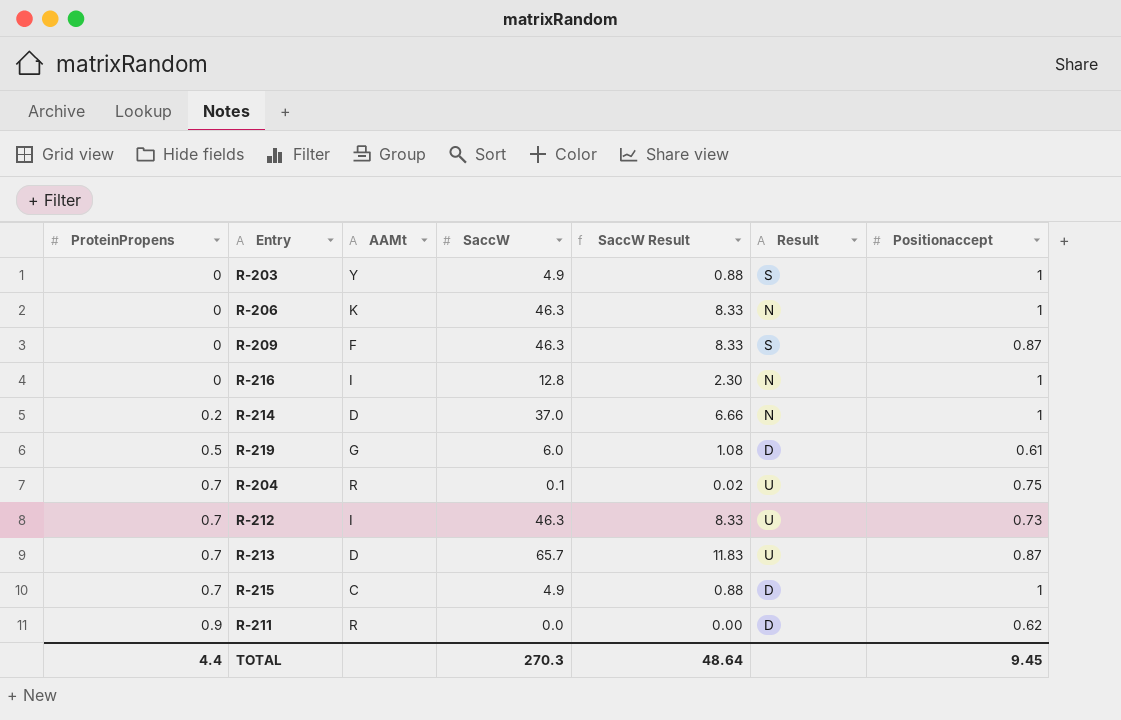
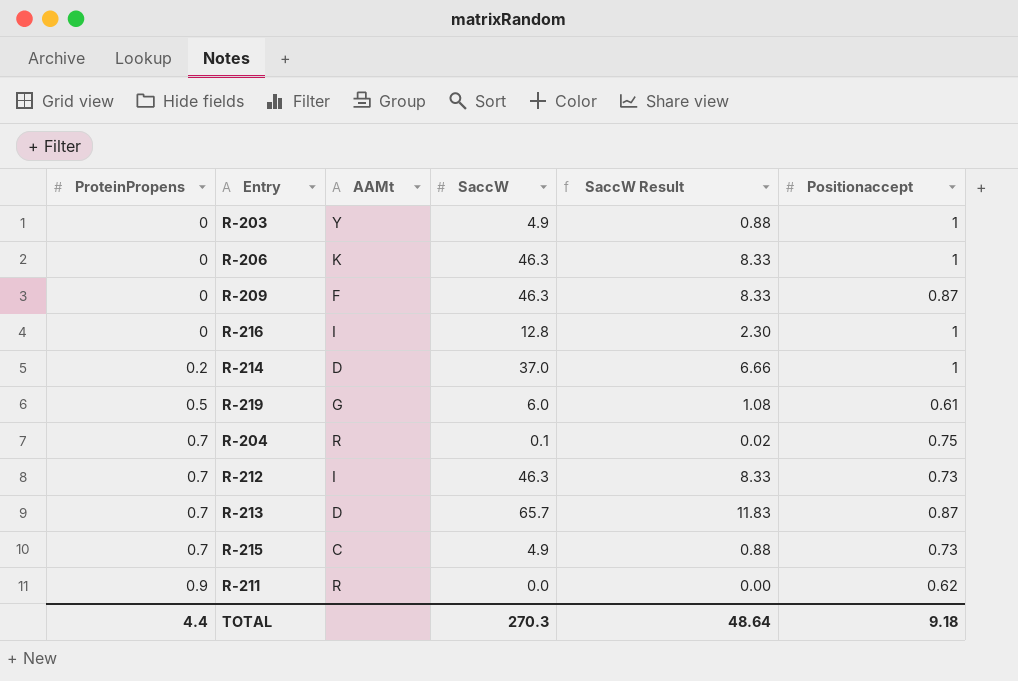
column Result | position: 6 -> none
R-215 | Positionaccept: 1 -> 0.73
TOTAL | Positionaccept: 9.45 -> 9.18

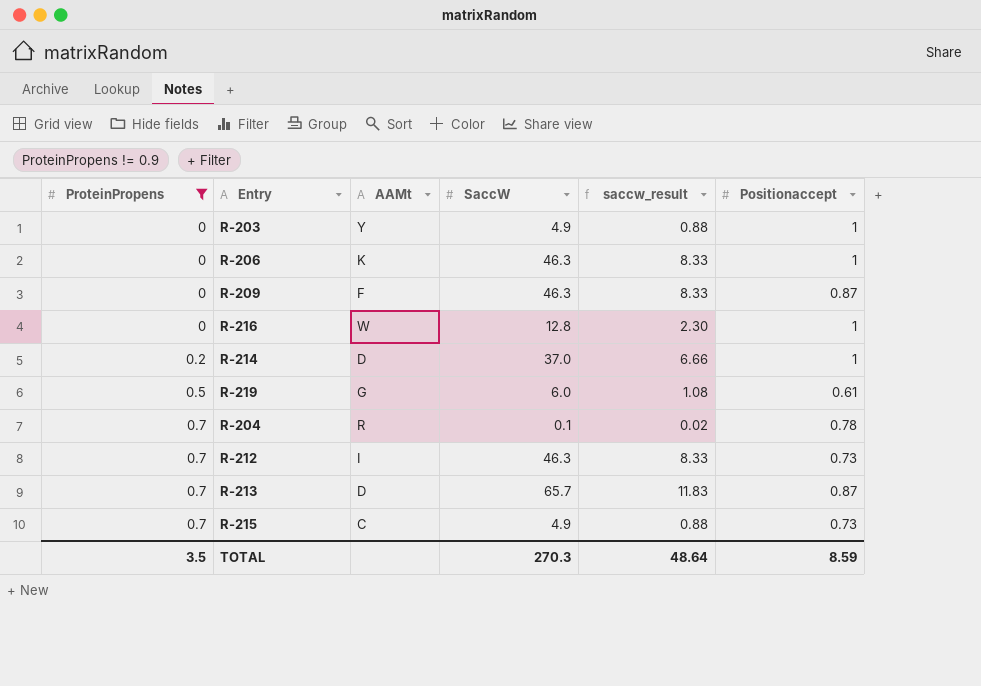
filter: none -> ProteinPropens != 0.9
column name: SaccW Result -> saccw_result
R-216 | AAMt: I -> W
R-204 | Positionaccept: 0.75 -> 0.78
TOTAL | ProteinPropens: 4.4 -> 3.5
TOTAL | Positionaccept: 9.18 -> 8.59

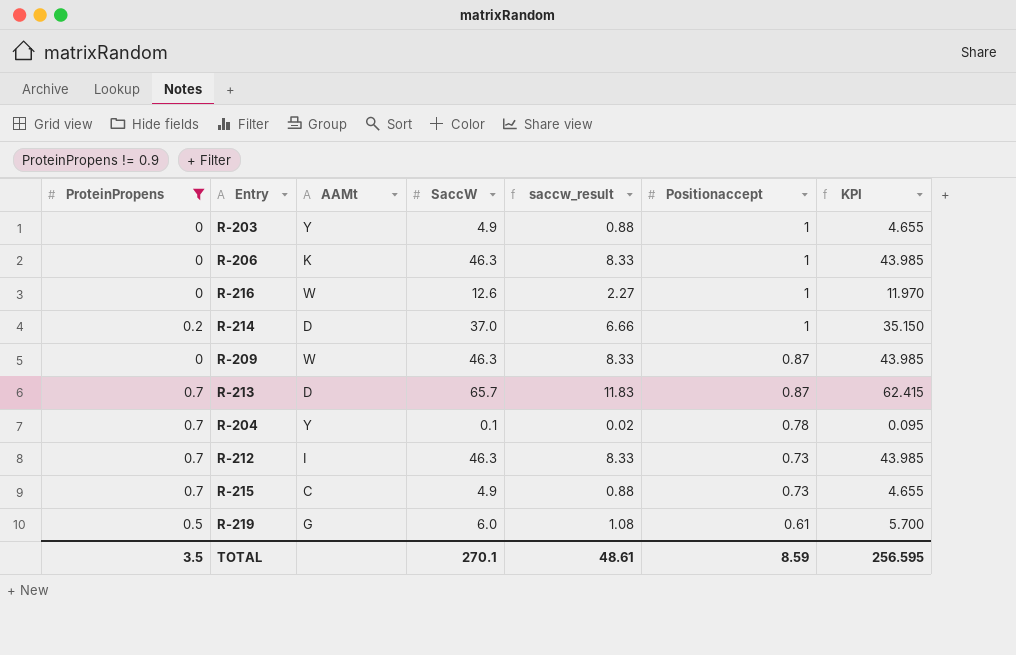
row order: ProteinPropens ascending -> Positionaccept descending
column KPI | formula: none -> [SaccW] * 0.95
R-216 | SaccW: 12.8 -> 12.6
R-216 | saccw_result: 2.30 -> 2.27
R-209 | AAMt: F -> W
R-204 | AAMt: R -> Y
TOTAL | SaccW: 270.3 -> 270.1
TOTAL | saccw_result: 48.64 -> 48.61

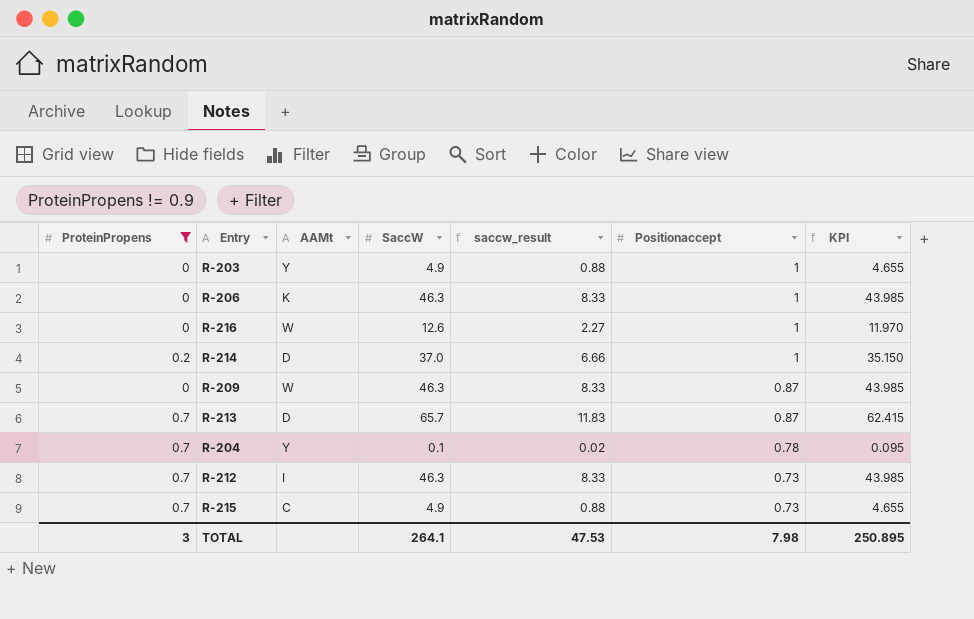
row R-219: 0.5 | G | 6.0 | 1.08 | 0.61 | 5.700 -> none
TOTAL | ProteinPropens: 3.5 -> 3
TOTAL | SaccW: 270.1 -> 264.1
TOTAL | saccw_result: 48.61 -> 47.53
TOTAL | Positionaccept: 8.59 -> 7.98
TOTAL | KPI: 256.595 -> 250.895

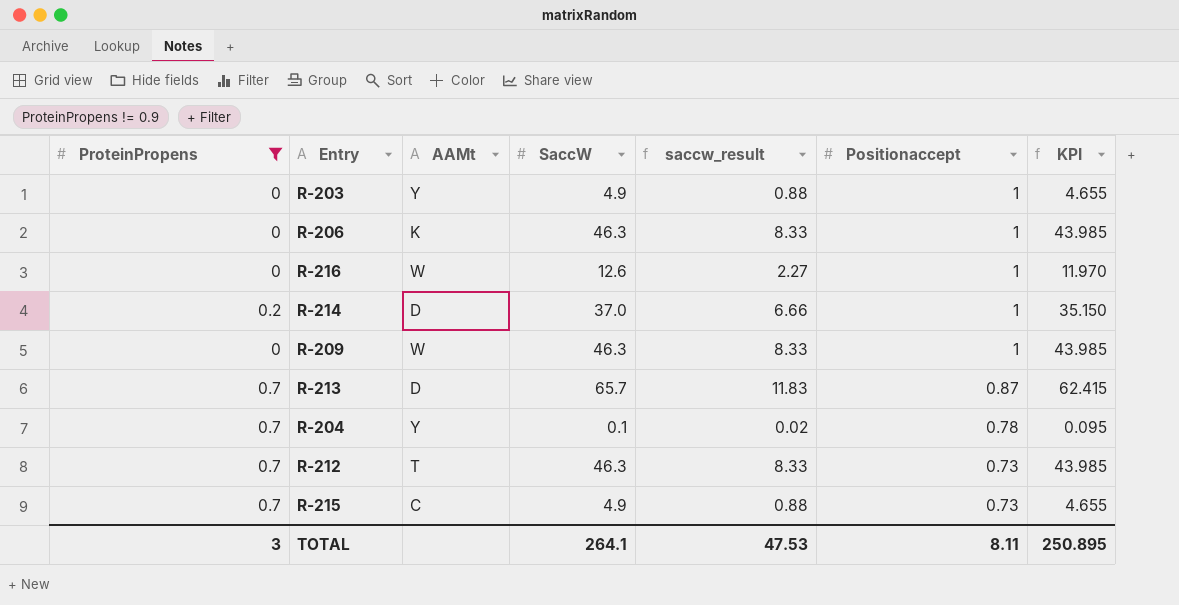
R-209 | Positionaccept: 0.87 -> 1
R-212 | AAMt: I -> T
TOTAL | Positionaccept: 7.98 -> 8.11

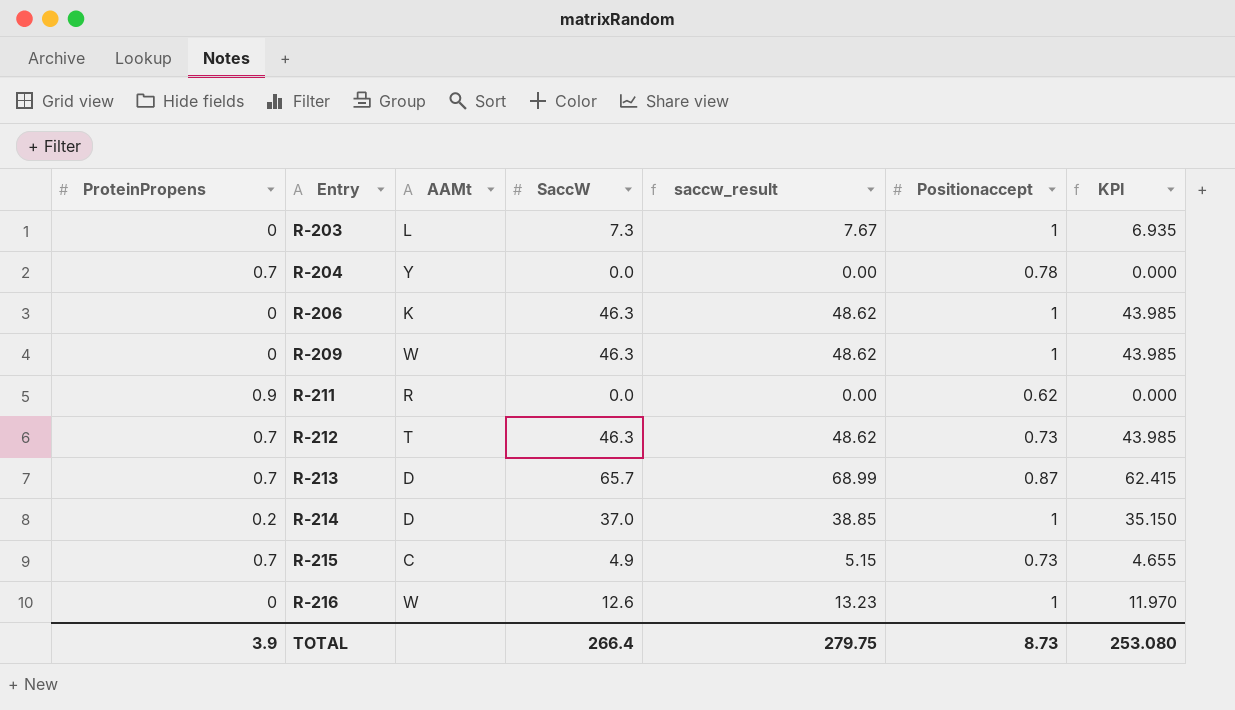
filter: ProteinPropens != 0.9 -> none
row order: Positionaccept descending -> Entry ascending
column saccw_result | formula: [SaccW] * 0.18 -> [SaccW] * 1.05
R-203 | AAMt: Y -> L
R-203 | SaccW: 4.9 -> 7.3
R-203 | KPI: 4.655 -> 6.935
R-204 | SaccW: 0.1 -> 0.0
R-204 | KPI: 0.095 -> 0.000
TOTAL | ProteinPropens: 3 -> 3.9
TOTAL | SaccW: 264.1 -> 266.4
TOTAL | saccw_result: 47.53 -> 279.75
TOTAL | Positionaccept: 8.11 -> 8.73
TOTAL | KPI: 250.895 -> 253.080

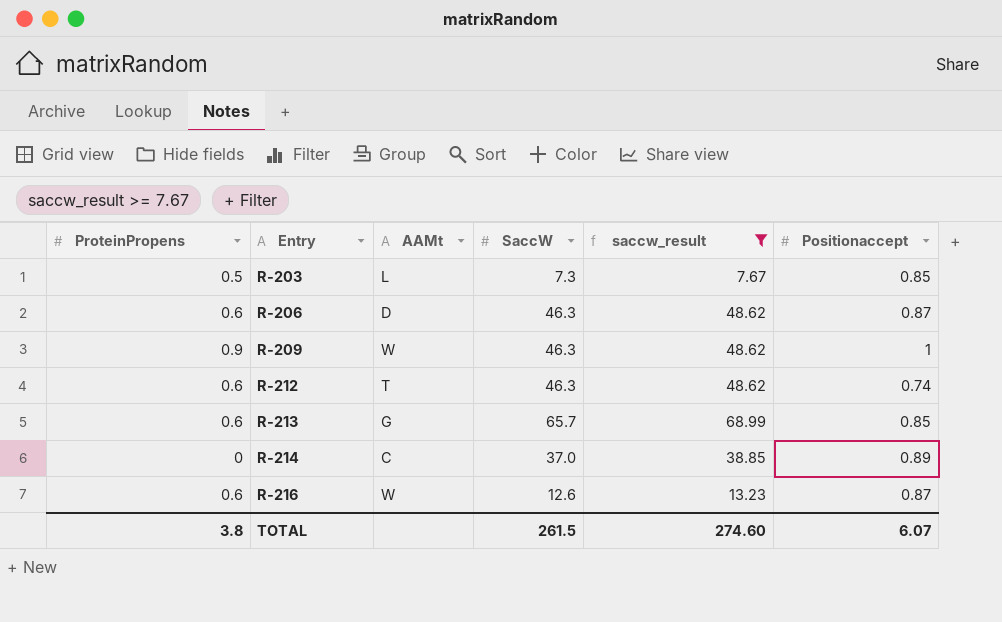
filter: none -> saccw_result >= 7.67
column KPI | formula: [SaccW] * 0.95 -> none
R-203 | ProteinPropens: 0 -> 0.5
R-203 | Positionaccept: 1 -> 0.85
R-206 | ProteinPropens: 0 -> 0.6
R-206 | AAMt: K -> D
R-206 | Positionaccept: 1 -> 0.87
R-209 | ProteinPropens: 0 -> 0.9
R-212 | ProteinPropens: 0.7 -> 0.6
R-212 | Positionaccept: 0.73 -> 0.74
R-213 | ProteinPropens: 0.7 -> 0.6
R-213 | AAMt: D -> G
R-213 | Positionaccept: 0.87 -> 0.85
R-214 | ProteinPropens: 0.2 -> 0
R-214 | AAMt: D -> C
R-214 | Positionaccept: 1 -> 0.89
R-216 | ProteinPropens: 0 -> 0.6
R-216 | Positionaccept: 1 -> 0.87
TOTAL | ProteinPropens: 3.9 -> 3.8
TOTAL | SaccW: 266.4 -> 261.5
TOTAL | saccw_result: 279.75 -> 274.60
TOTAL | Positionaccept: 8.73 -> 6.07

